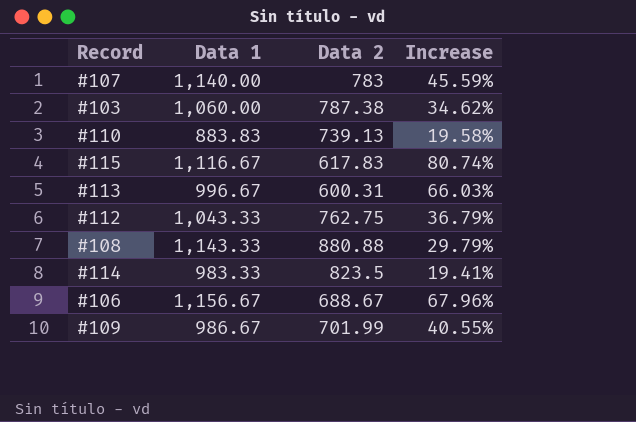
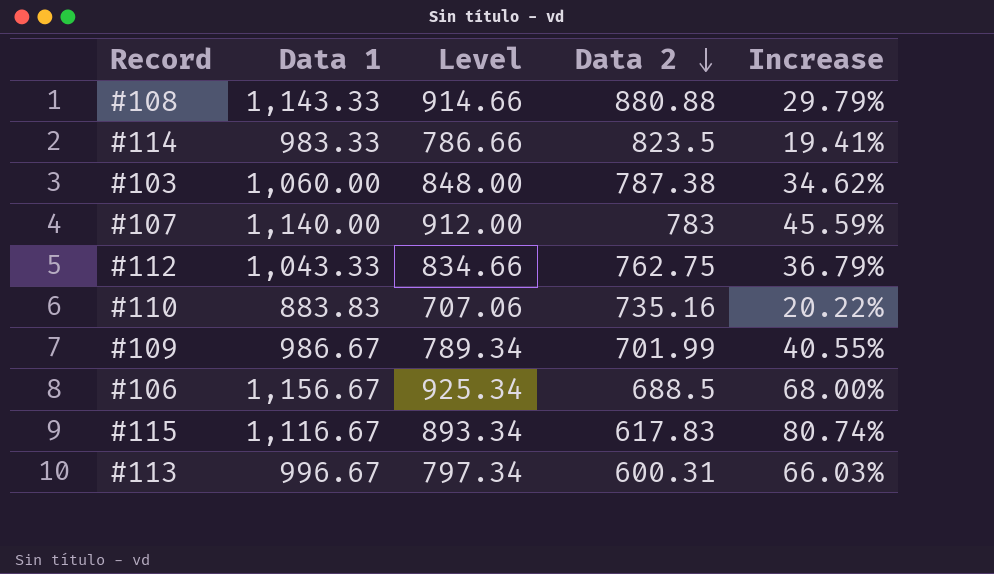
row order: none -> Data 2 descending
column Level | formula: none -> [Data 1] * 0.8
#110 | Data 2: 739.13 -> 735.16
#110 | Increase: 19.58% -> 20.22%
#106 | Data 2: 688.67 -> 688.5
#106 | Increase: 67.96% -> 68.00%

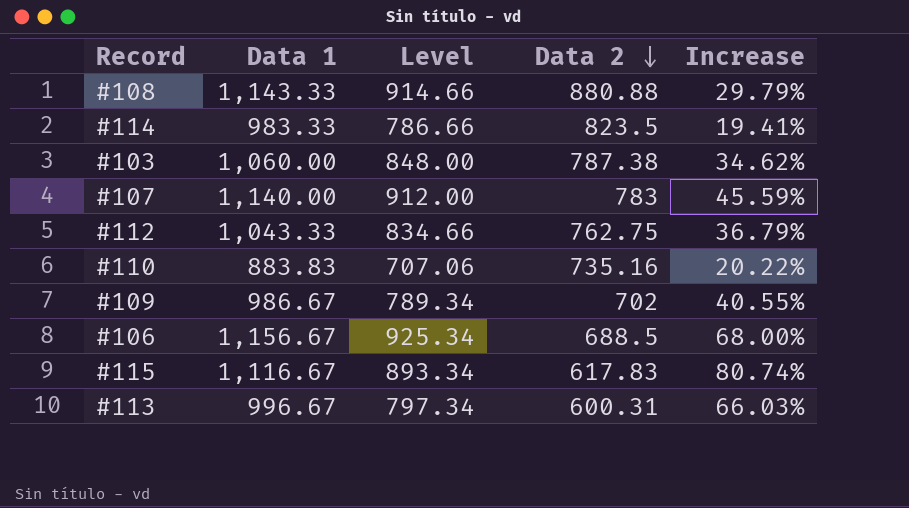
#109 | Data 2: 701.99 -> 702

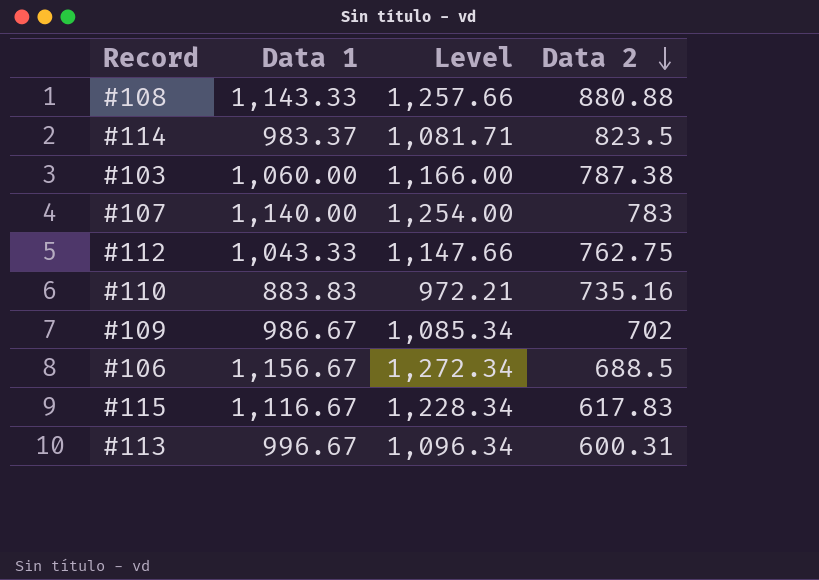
column Increase | formula: ([Data 1] - [Data 2]) / [Data 2] -> none
column Level | formula: [Data 1] * 0.8 -> [Data 1] * 1.1
#114 | Data 1: 983.33 -> 983.37

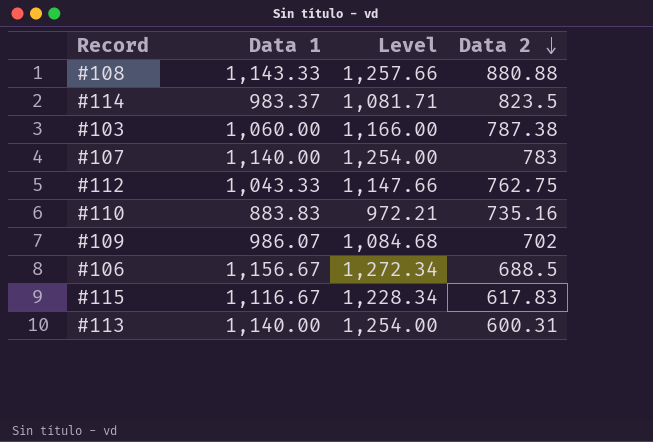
#109 | Data 1: 986.67 -> 986.07
#109 | Level: 1,085.34 -> 1,084.68
#113 | Data 1: 996.67 -> 1,140.00
#113 | Level: 1,096.34 -> 1,254.00

